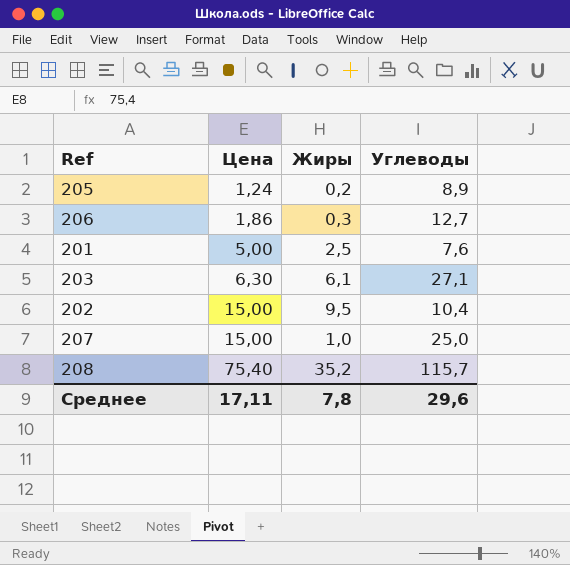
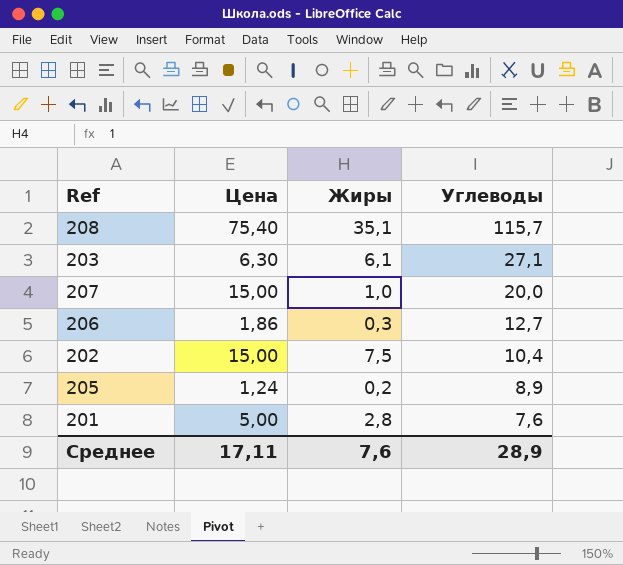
row order: Цена ascending -> Углеводы descending
208 | Жиры: 35,2 -> 35,1
207 | Углеводы: 25,0 -> 20,0
202 | Жиры: 9,5 -> 7,5
201 | Жиры: 2,5 -> 2,8
Среднее | Жиры: 7,8 -> 7,6
Среднее | Углеводы: 29,6 -> 28,9

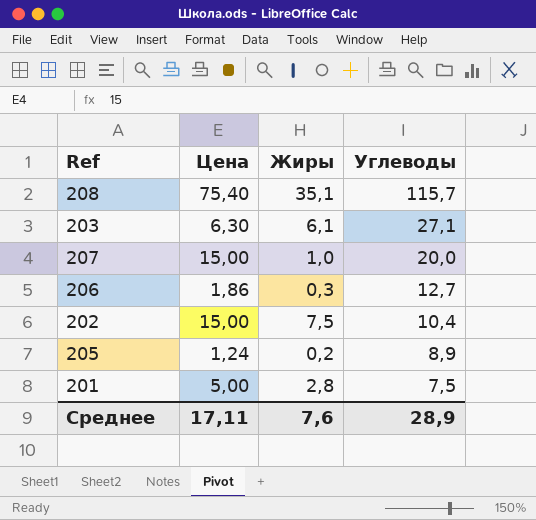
201 | Углеводы: 7,6 -> 7,5

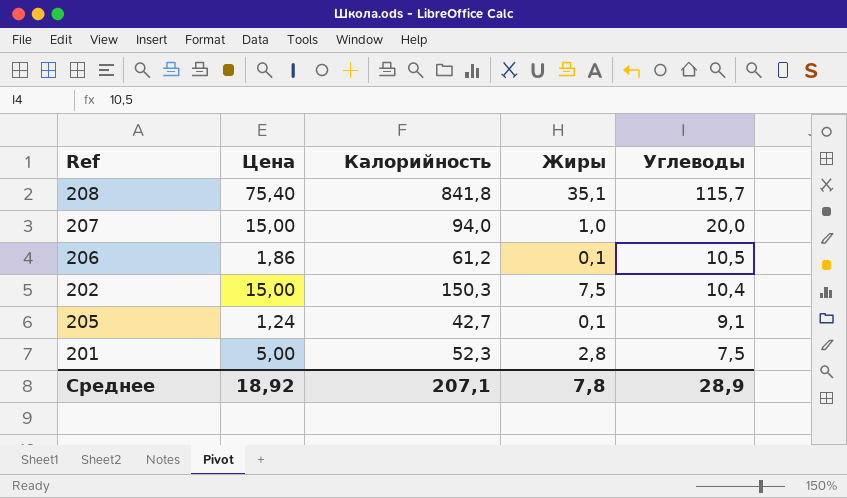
column Калорийность | position: none -> 3
row 203: 6,30 | 6,1 | 27,1 -> none
206 | Жиры: 0,3 -> 0,1
206 | Углеводы: 12,7 -> 10,5
205 | Жиры: 0,2 -> 0,1
205 | Углеводы: 8,9 -> 9,1
Среднее | Цена: 17,11 -> 18,92
Среднее | Жиры: 7,6 -> 7,8

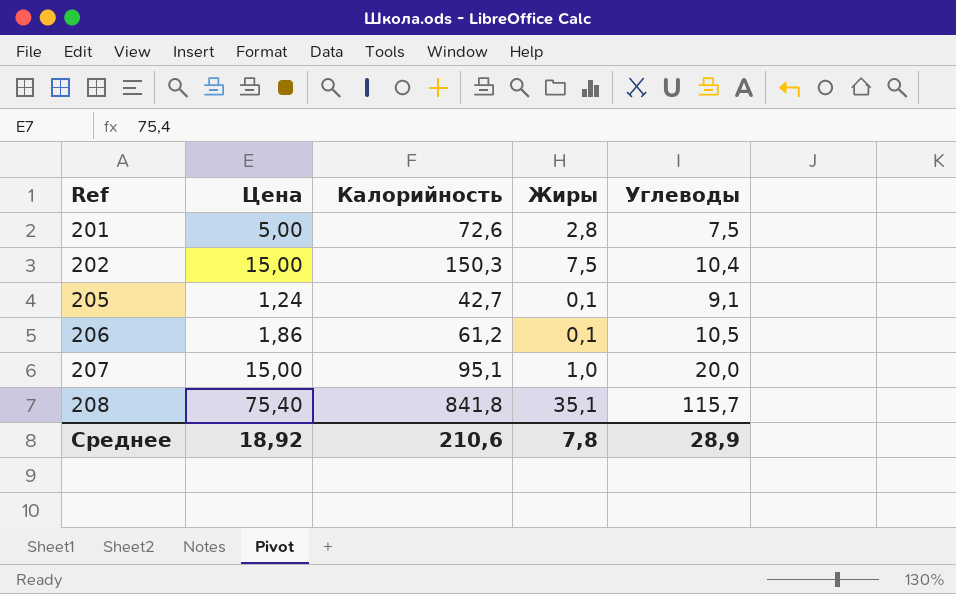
row order: Углеводы descending -> Ref ascending
201 | Калорийность: 52,3 -> 72,6
207 | Калорийность: 94,0 -> 95,1
Среднее | Калорийность: 207,1 -> 210,6

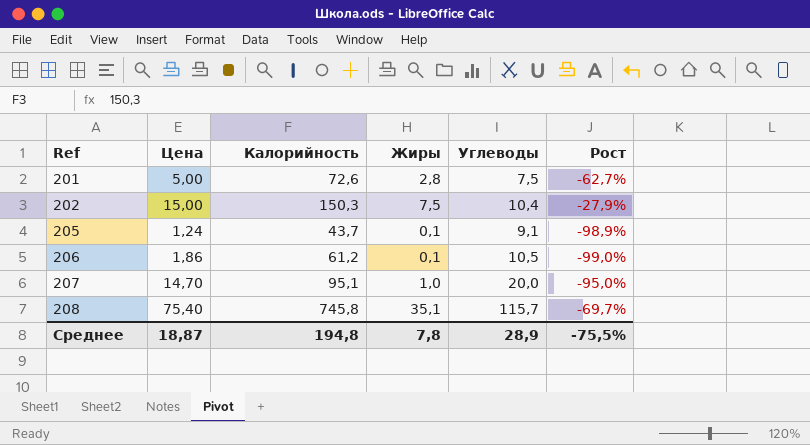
column Рост | formula: none -> ([Жиры] - [Углеводы]) / [Углеводы]
205 | Калорийность: 42,7 -> 43,7
207 | Цена: 15,00 -> 14,70
208 | Калорийность: 841,8 -> 745,8
Среднее | Цена: 18,92 -> 18,87
Среднее | Калорийность: 210,6 -> 194,8

